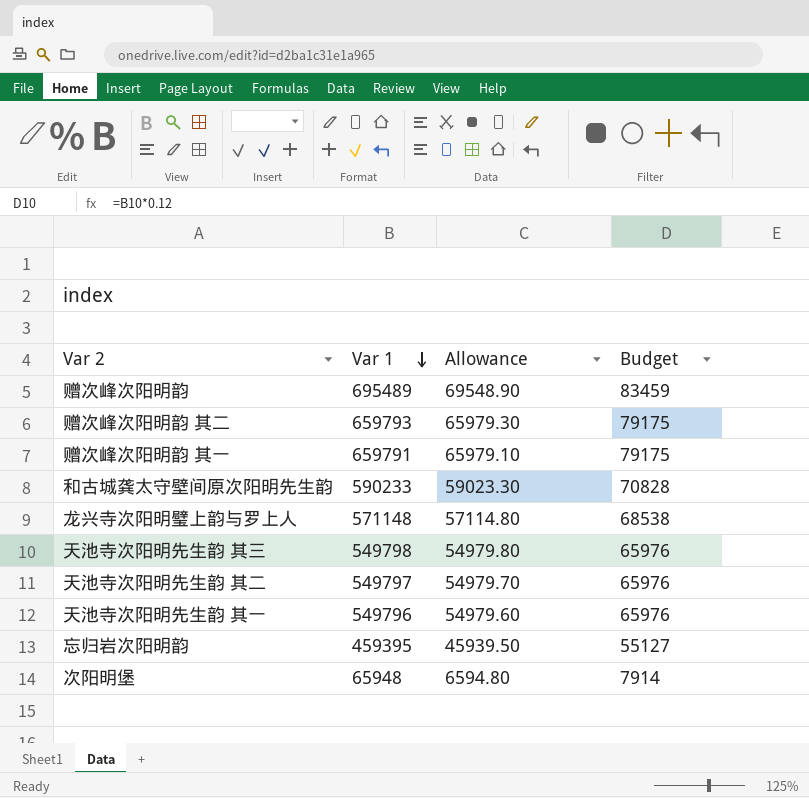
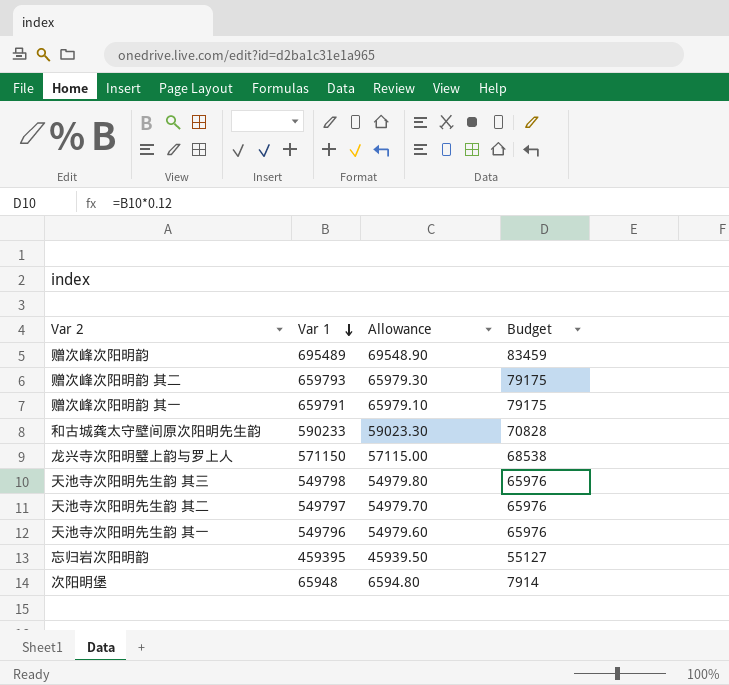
龙兴寺次阳明璧上韵与罗上人 | Var 1: 571148 -> 571150
龙兴寺次阳明璧上韵与罗上人 | Allowance: 57114.80 -> 57115.00

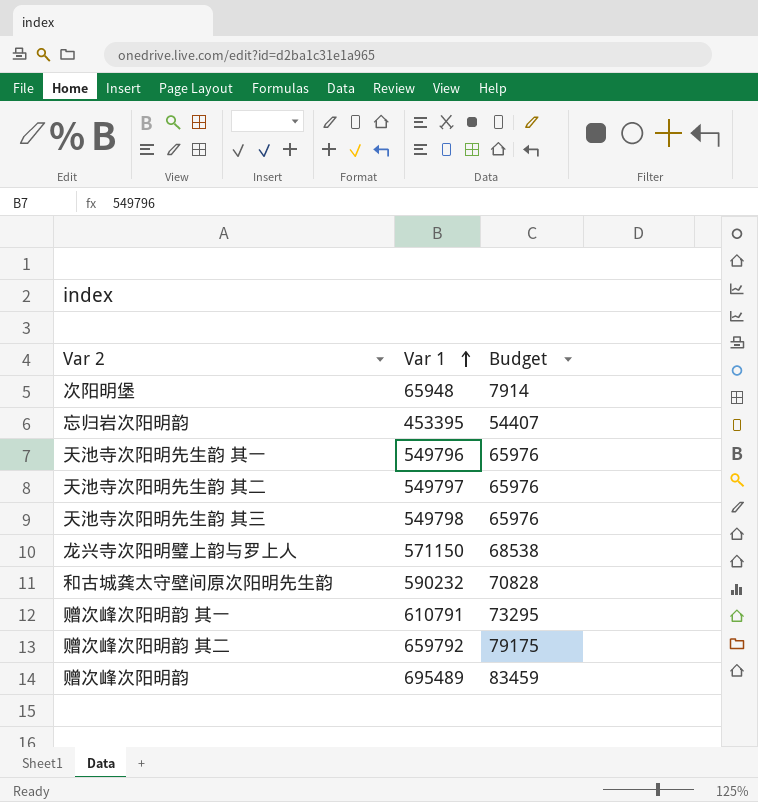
row order: Var 1 descending -> Var 1 ascending
column Allowance | formula: [Var 1] * 0.1 -> none
忘归岩次阳明韵 | Var 1: 459395 -> 453395
忘归岩次阳明韵 | Budget: 55127 -> 54407
和古城龚太守壁间原次阳明先生韵 | Var 1: 590233 -> 590232
赠次峰次阳明韵 其一 | Var 1: 659791 -> 610791
赠次峰次阳明韵 其一 | Budget: 79175 -> 73295
赠次峰次阳明韵 其二 | Var 1: 659793 -> 659792

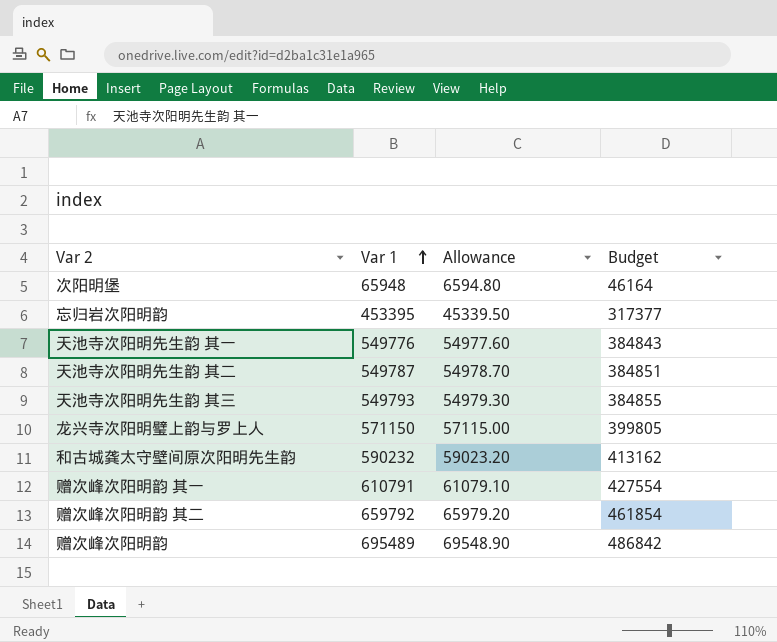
column Allowance | formula: none -> [Var 1] * 0.1
column Budget | formula: [Var 1] * 0.12 -> [Var 1] * 0.7
天池寺次阳明先生韵 其一 | Var 1: 549796 -> 549776
天池寺次阳明先生韵 其二 | Var 1: 549797 -> 549787
天池寺次阳明先生韵 其三 | Var 1: 549798 -> 549793

